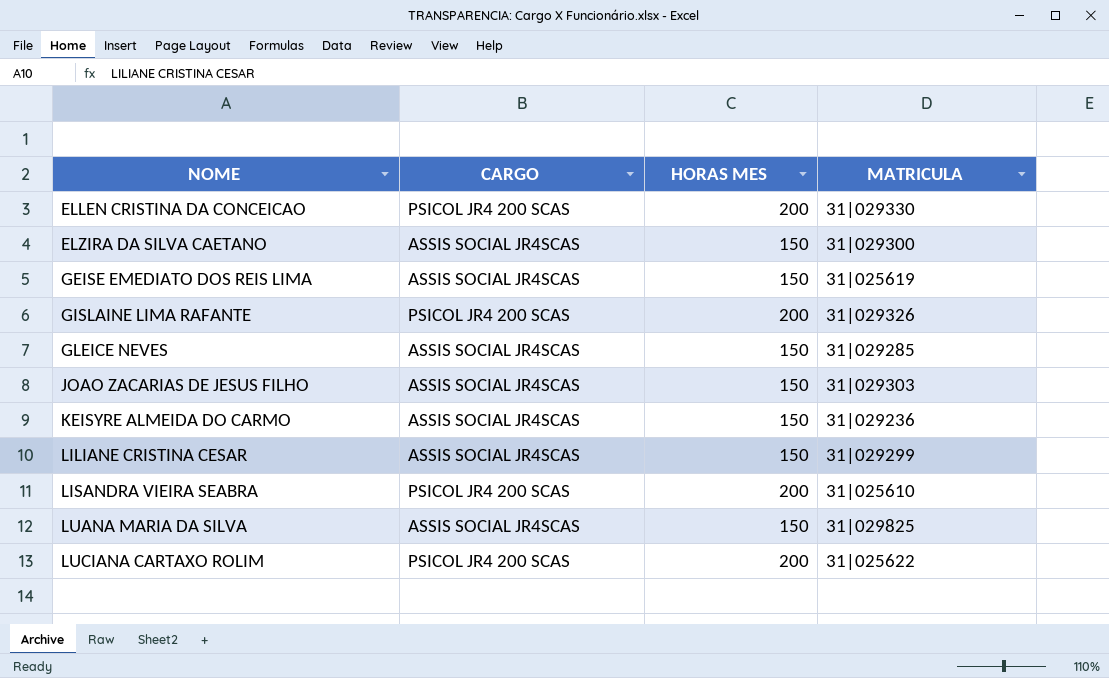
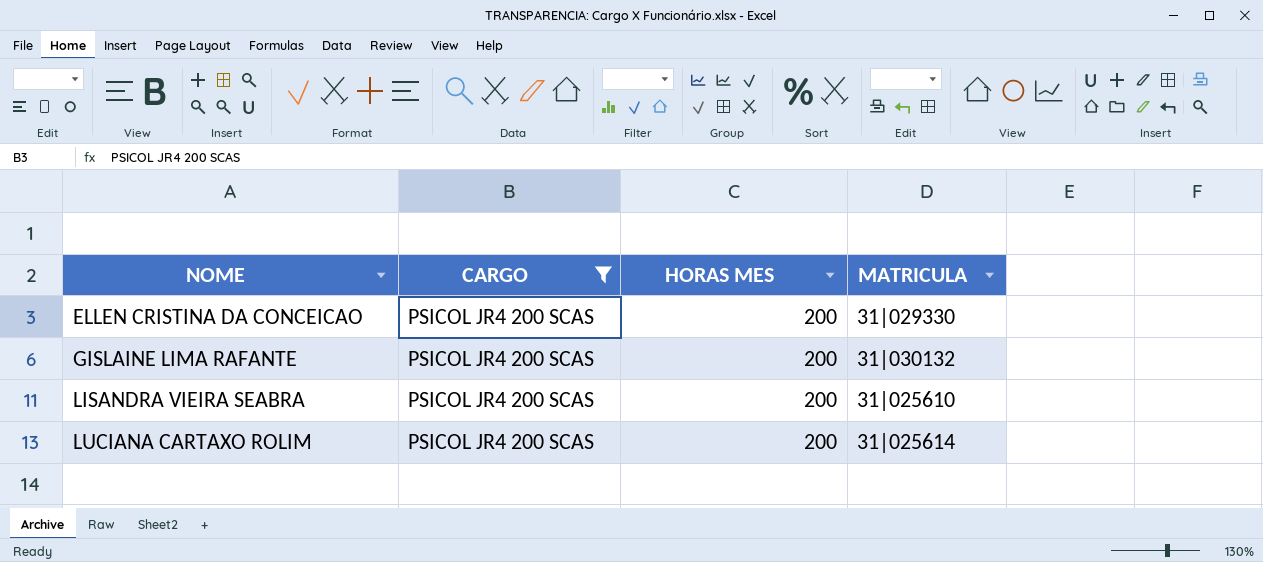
filter: none -> CARGO = PSICOL JR4 200 SCAS
GISLAINE LIMA RAFANTE | MATRICULA: 31|029326 -> 31|030132
LUCIANA CARTAXO ROLIM | MATRICULA: 31|025622 -> 31|025614

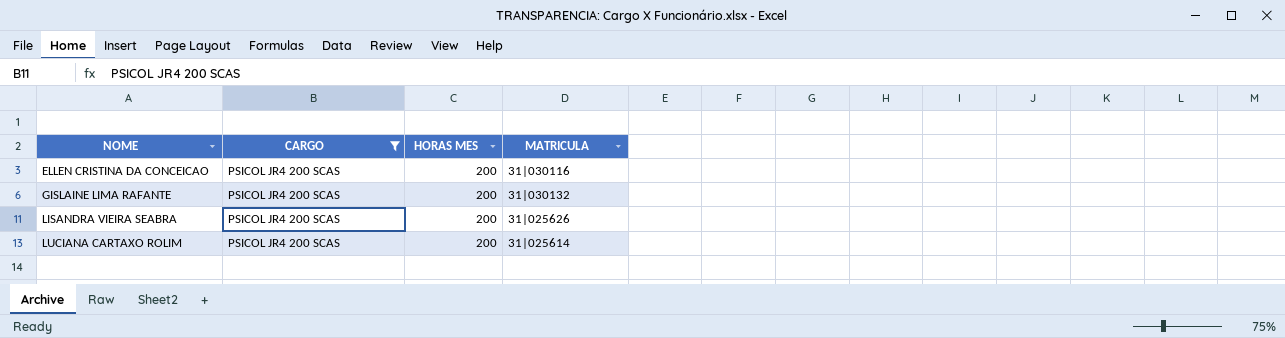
ELLEN CRISTINA DA CONCEICAO | MATRICULA: 31|029330 -> 31|030116
LISANDRA VIEIRA SEABRA | MATRICULA: 31|025610 -> 31|025626

